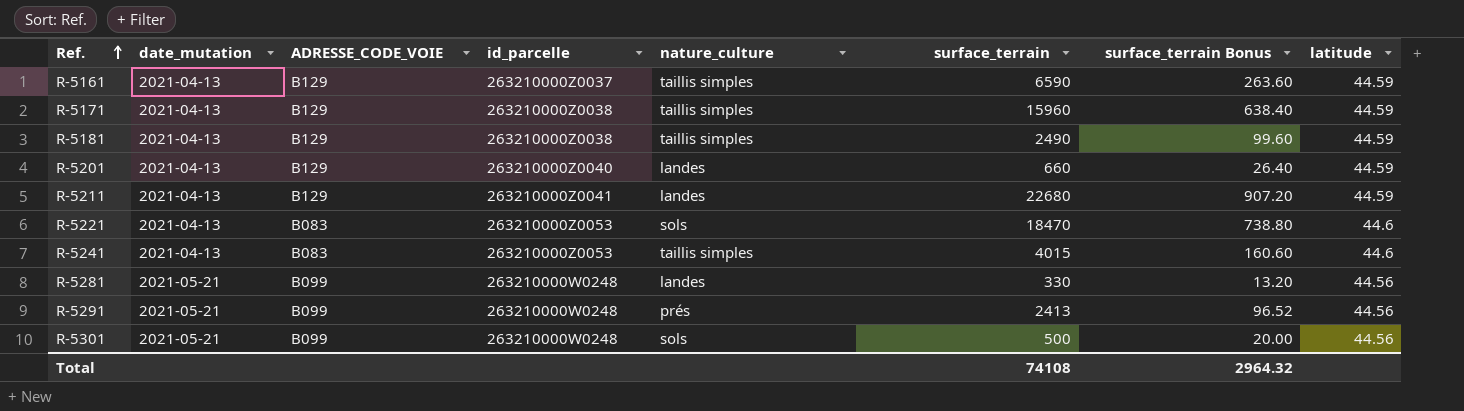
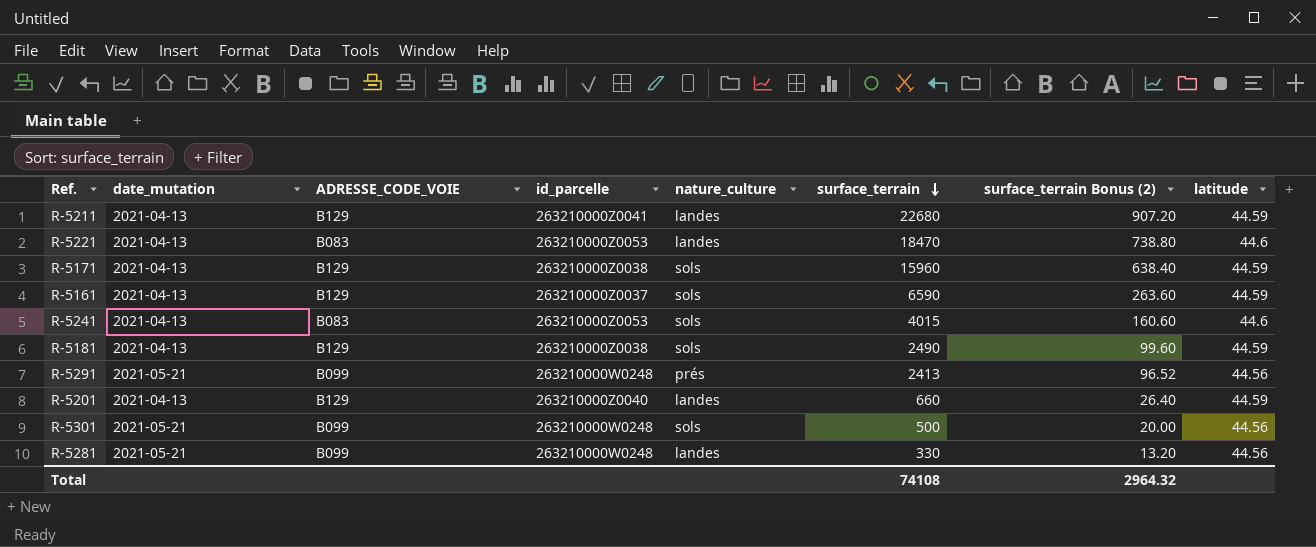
row order: Ref. ascending -> surface_terrain descending
column name: surface_terrain Bonus -> surface_terrain Bonus (2)
R-5221 | nature_culture: sols -> landes
R-5171 | nature_culture: taillis simples -> sols
R-5161 | nature_culture: taillis simples -> sols
R-5241 | nature_culture: taillis simples -> sols
R-5181 | nature_culture: taillis simples -> sols

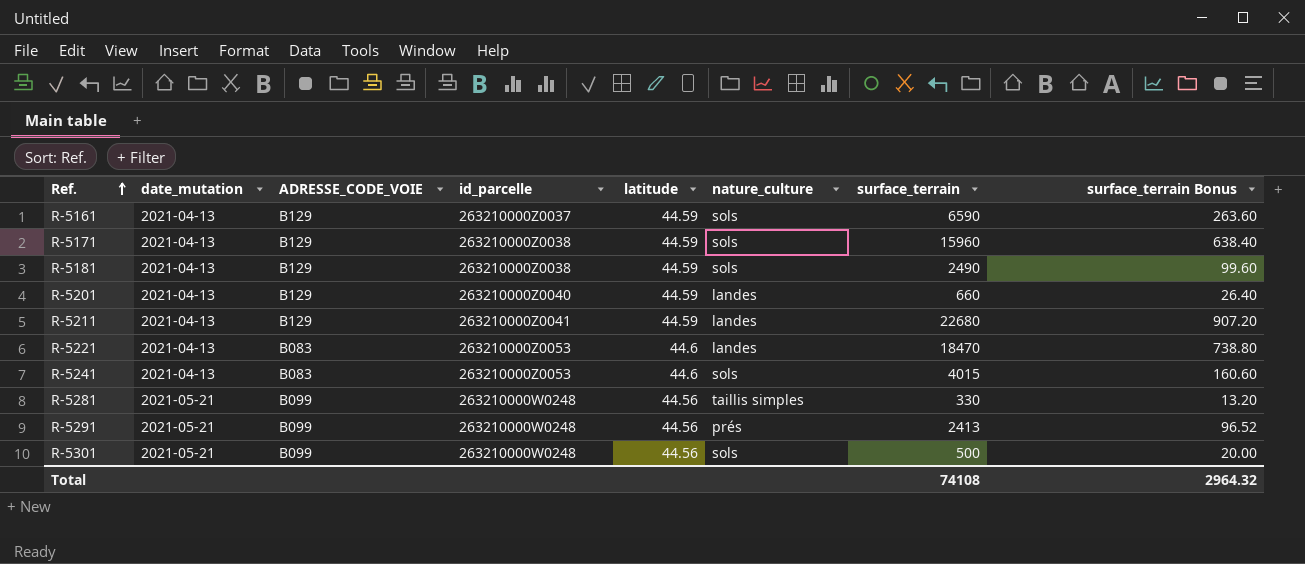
row order: surface_terrain descending -> Ref. ascending
column latitude | position: 8 -> 5
column name: surface_terrain Bonus (2) -> surface_terrain Bonus
R-5281 | nature_culture: landes -> taillis simples

